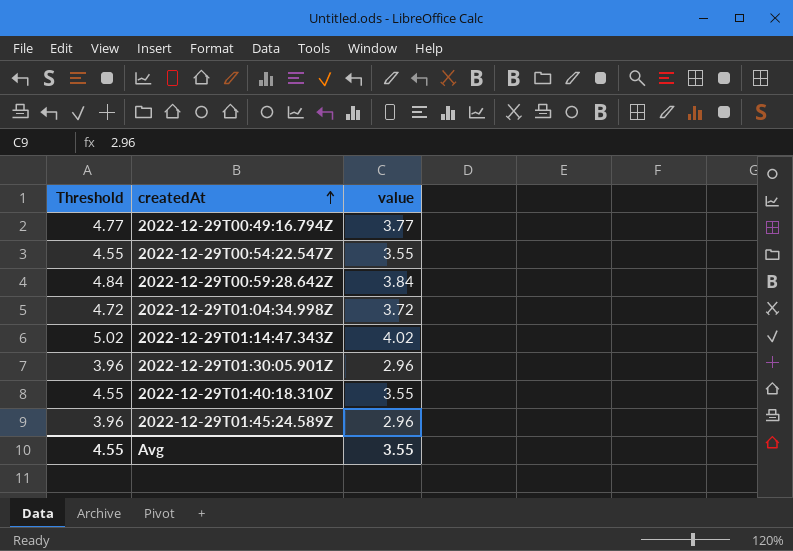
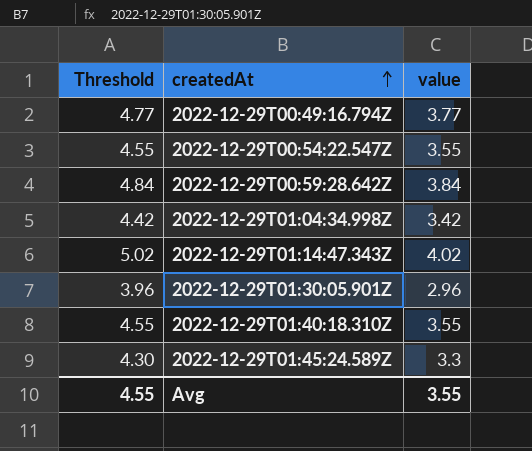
2022-12-29T01:04:34.998Z | Threshold: 4.72 -> 4.42
2022-12-29T01:04:34.998Z | value: 3.72 -> 3.42
2022-12-29T01:45:24.589Z | Threshold: 3.96 -> 4.30
2022-12-29T01:45:24.589Z | value: 2.96 -> 3.3

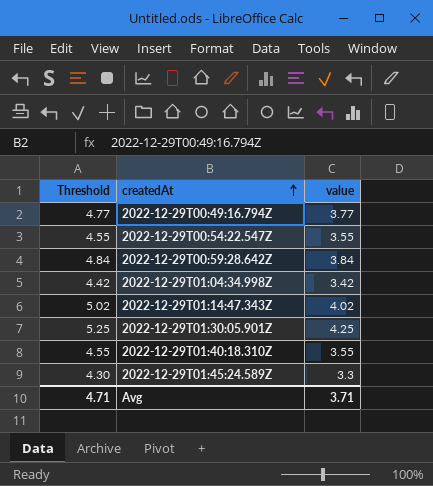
2022-12-29T01:30:05.901Z | Threshold: 3.96 -> 5.25
2022-12-29T01:30:05.901Z | value: 2.96 -> 4.25
Avg | Threshold: 4.55 -> 4.71
Avg | value: 3.55 -> 3.71

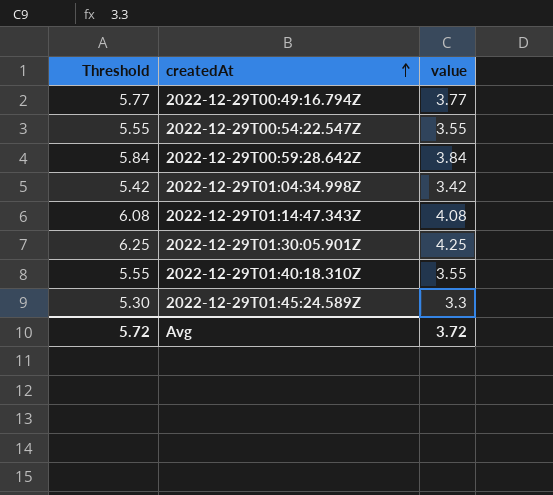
column Threshold | formula: [value] + 1 -> [value] + 2
2022-12-29T01:14:47.343Z | value: 4.02 -> 4.08
Avg | Threshold: 4.71 -> 5.72
Avg | value: 3.71 -> 3.72

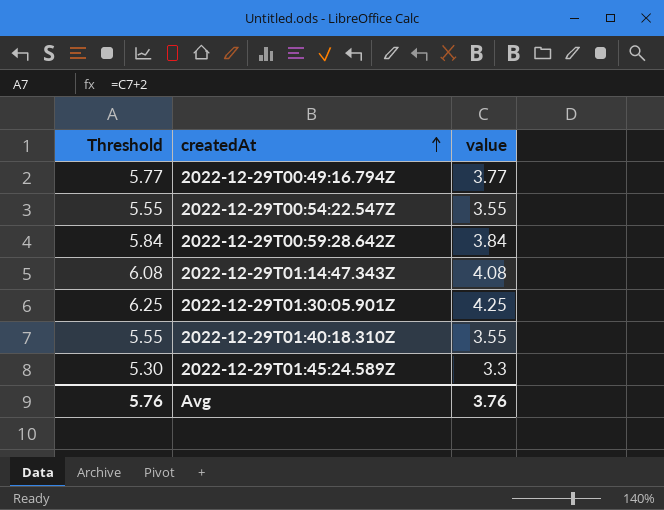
row 2022-12-29T01:04:34.998Z: 5.42 | 3.42 -> none
Avg | Threshold: 5.72 -> 5.76
Avg | value: 3.72 -> 3.76

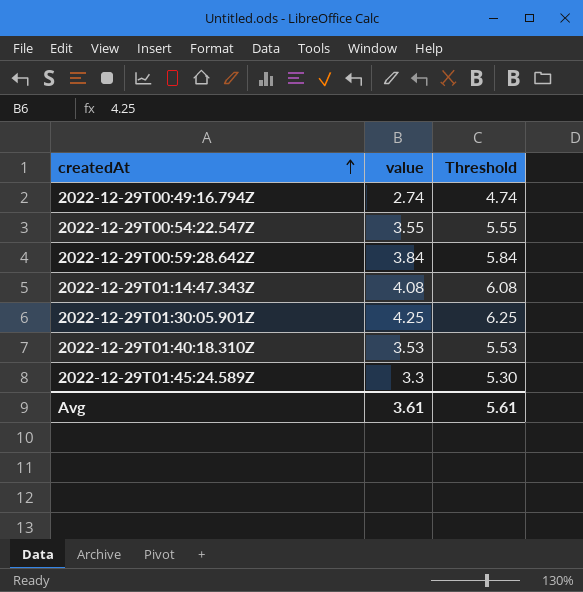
column Threshold | position: 1 -> 3
2022-12-29T00:49:16.794Z | value: 3.77 -> 2.74
2022-12-29T00:49:16.794Z | Threshold: 5.77 -> 4.74
2022-12-29T01:40:18.310Z | value: 3.55 -> 3.53
2022-12-29T01:40:18.310Z | Threshold: 5.55 -> 5.53
Avg | value: 3.76 -> 3.61
Avg | Threshold: 5.76 -> 5.61

